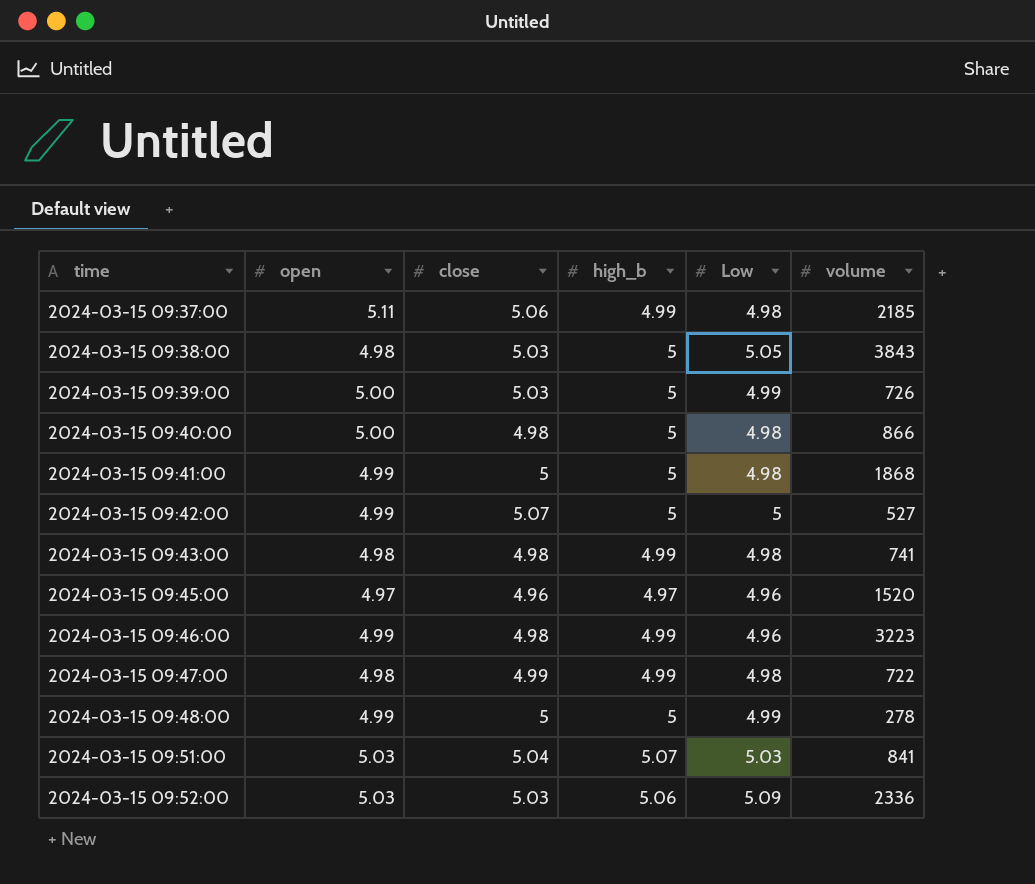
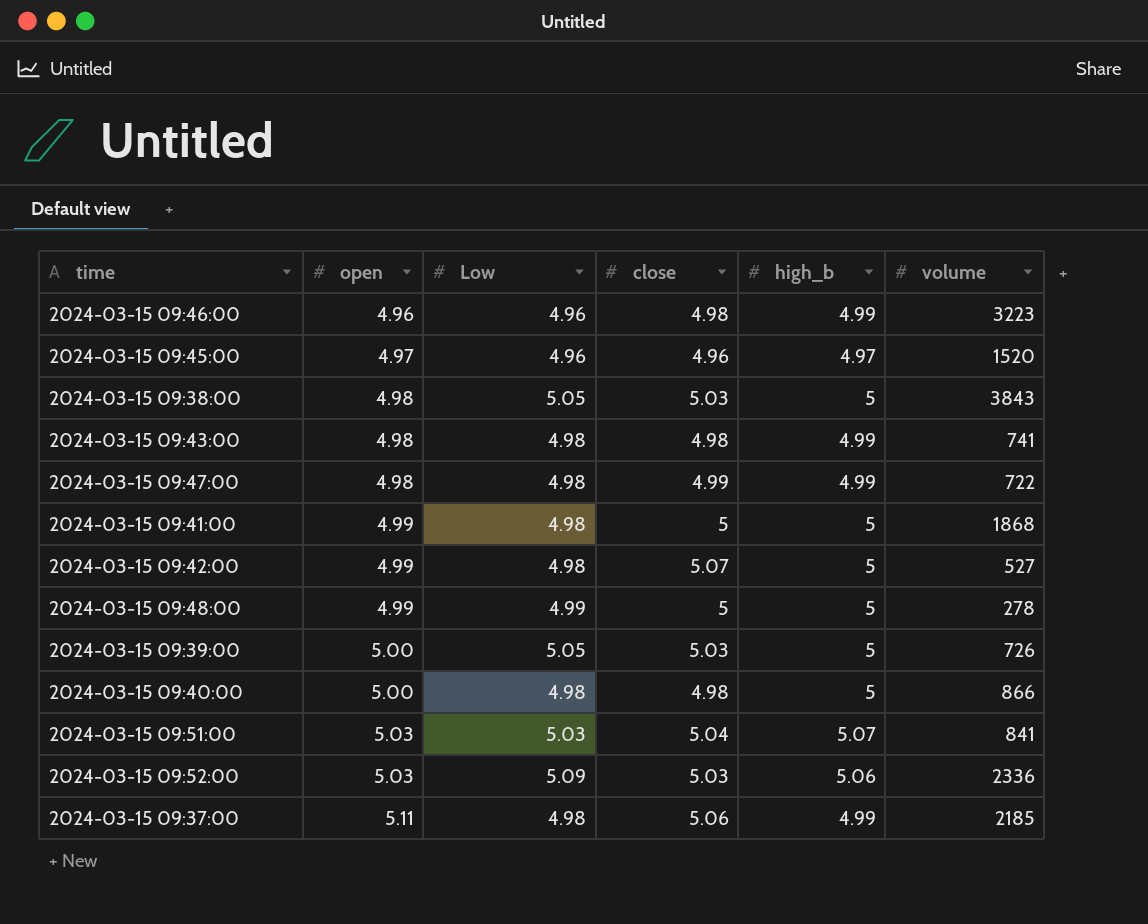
row order: time ascending -> open ascending
column Low | position: 5 -> 3
2024-03-15 09:46:00 | open: 4.99 -> 4.96
2024-03-15 09:42:00 | Low: 5 -> 4.98
2024-03-15 09:39:00 | Low: 4.99 -> 5.05

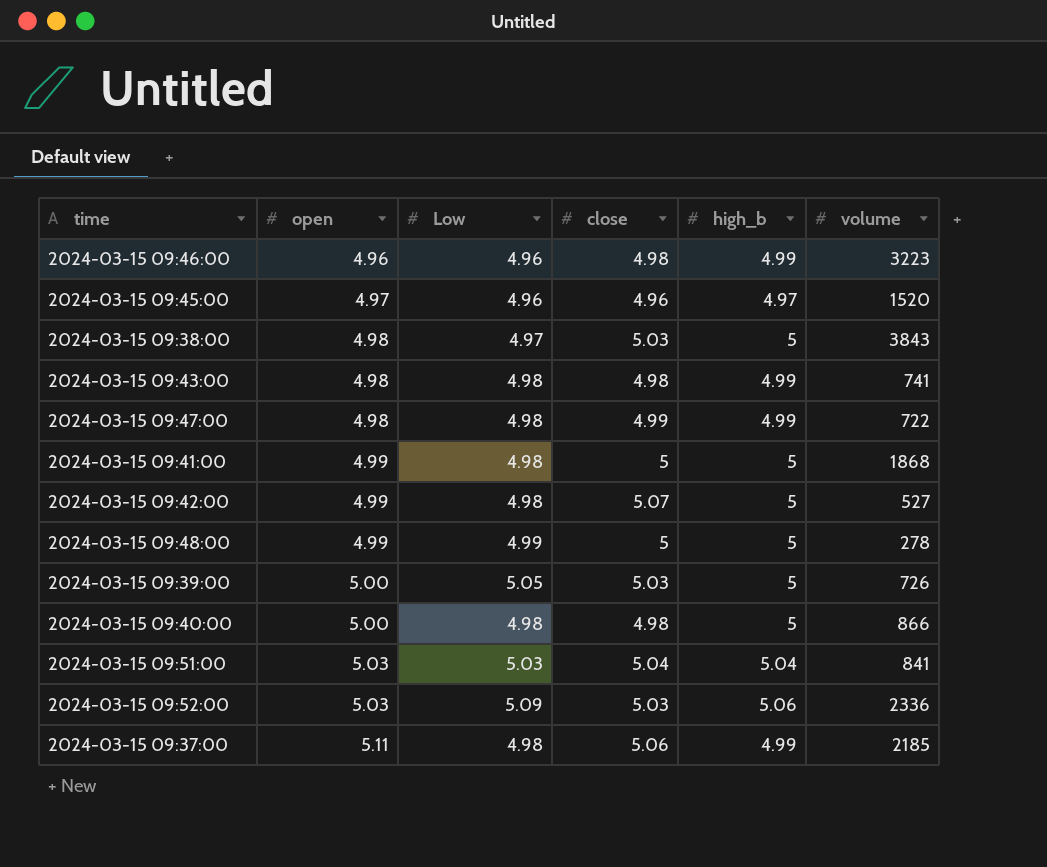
2024-03-15 09:38:00 | Low: 5.05 -> 4.97
2024-03-15 09:51:00 | high_b: 5.07 -> 5.04

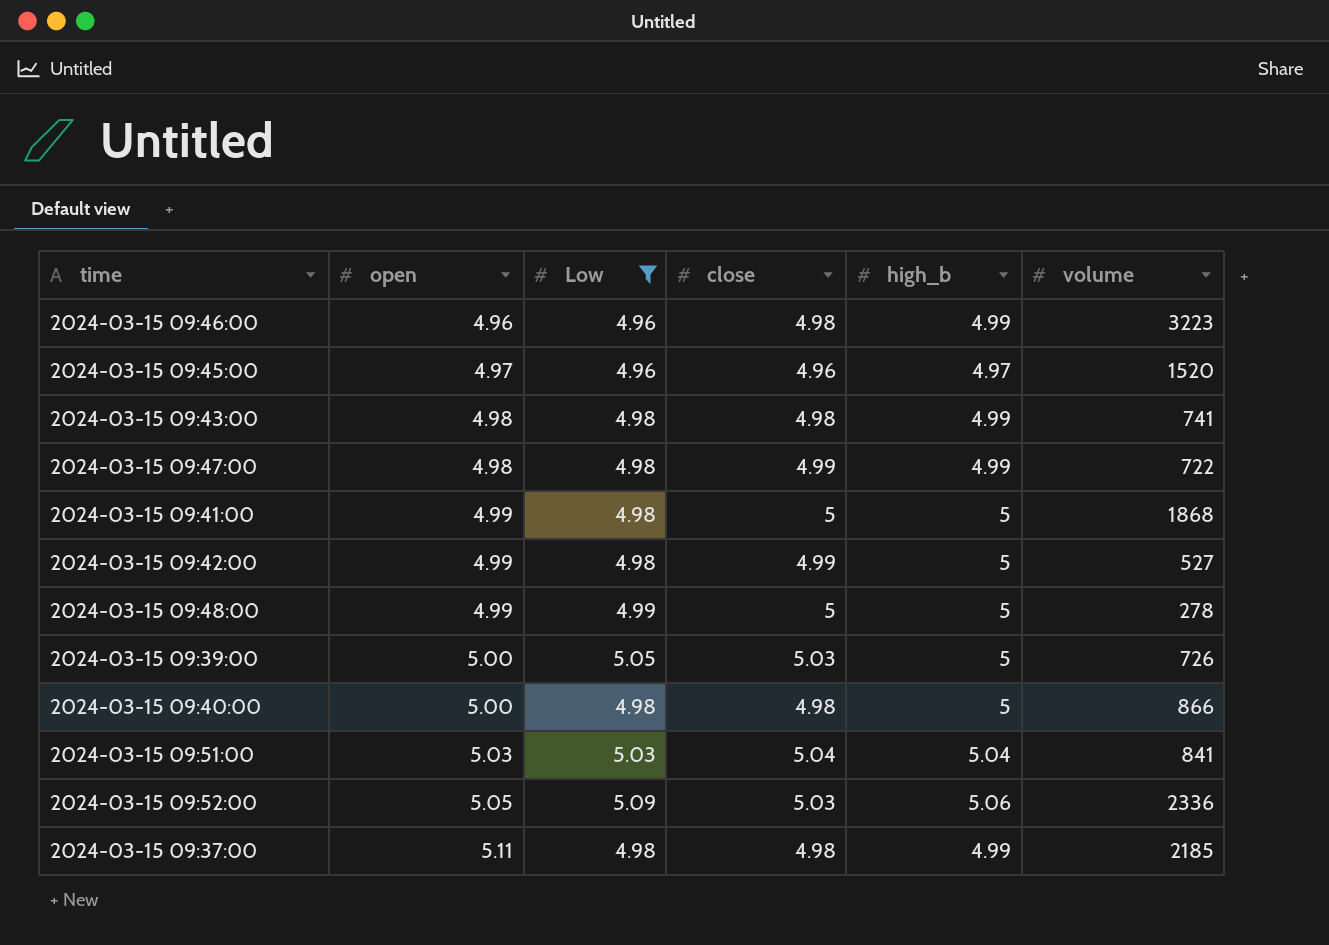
filter: none -> Low != 4.97
2024-03-15 09:42:00 | close: 5.07 -> 4.99
2024-03-15 09:52:00 | open: 5.03 -> 5.05
2024-03-15 09:37:00 | close: 5.06 -> 4.98

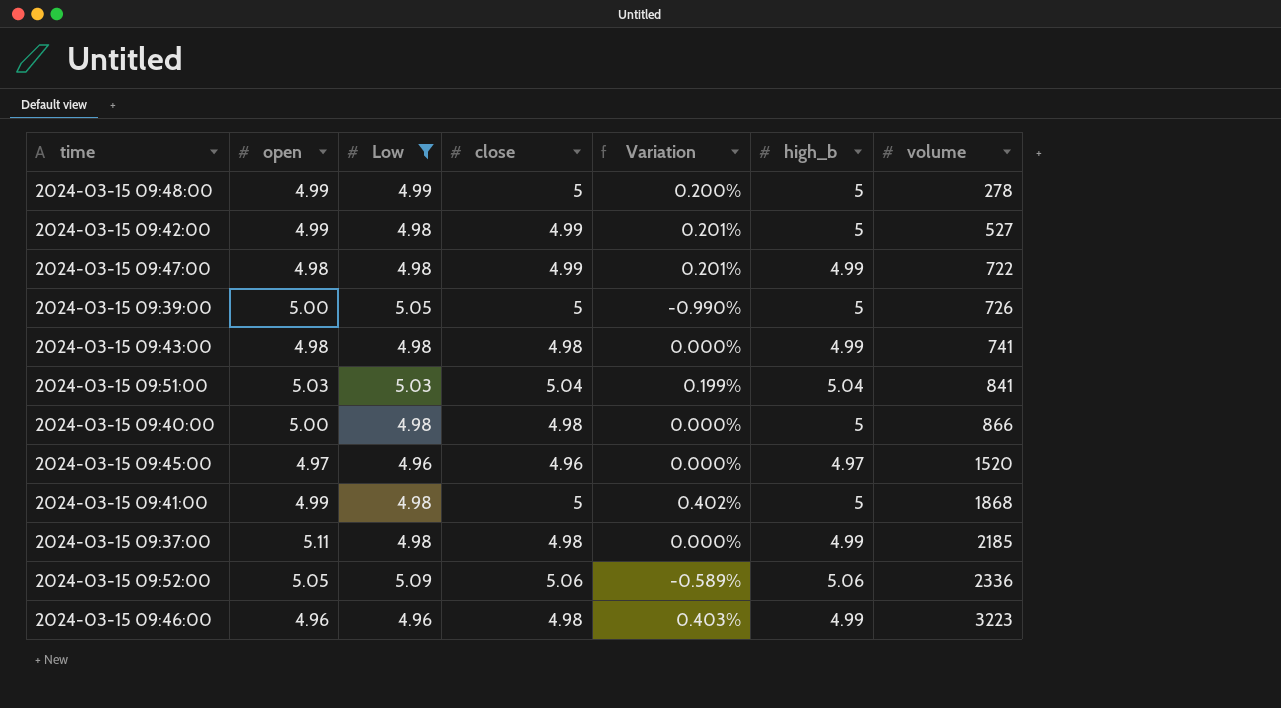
row order: open ascending -> volume ascending
column Variation | formula: none -> ([close] - [Low]) / [Low]
2024-03-15 09:39:00 | close: 5.03 -> 5
2024-03-15 09:52:00 | close: 5.03 -> 5.06

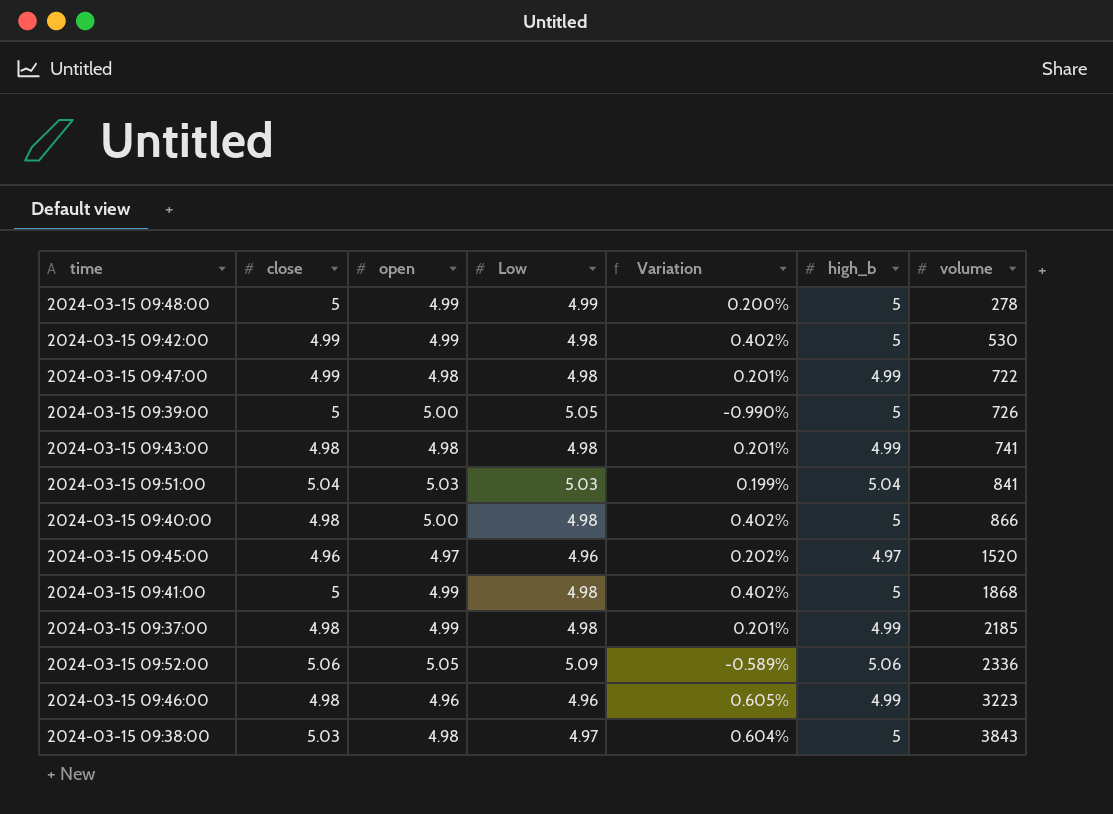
filter: Low != 4.97 -> none
column close | position: 4 -> 2
column Variation | formula: ([close] - [Low]) / [Low] -> ([high_b] - [Low]) / [Low]
2024-03-15 09:42:00 | volume: 527 -> 530
2024-03-15 09:37:00 | open: 5.11 -> 4.99

